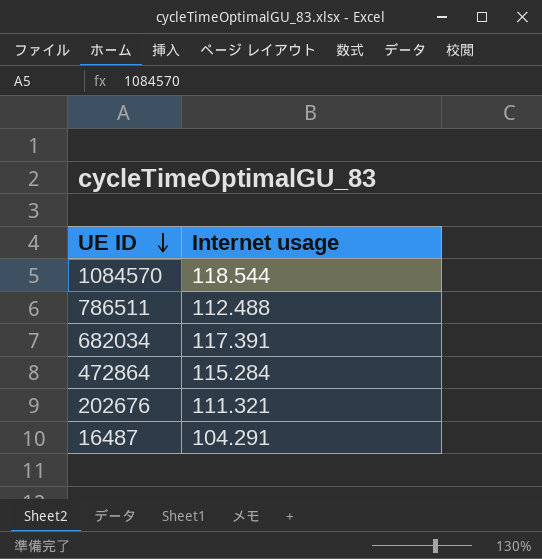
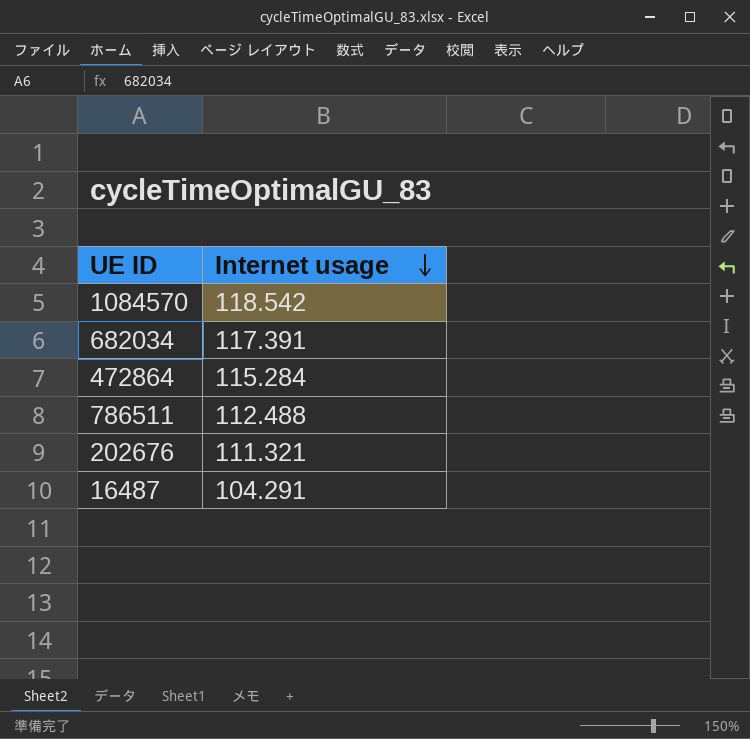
row order: UE ID descending -> Internet usage descending
1084570 | Internet usage: 118.544 -> 118.542

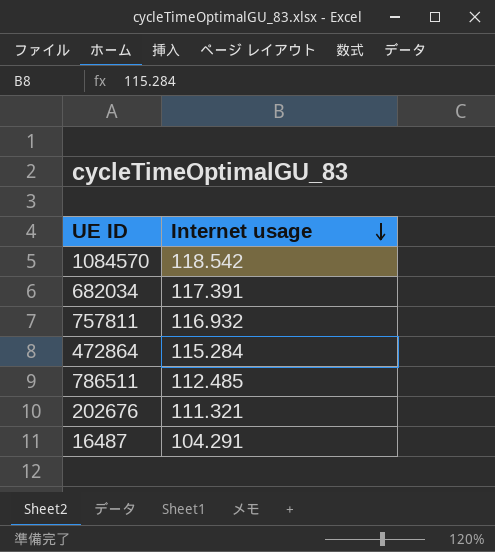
row 757811: none -> 116.932
786511 | Internet usage: 112.488 -> 112.485

